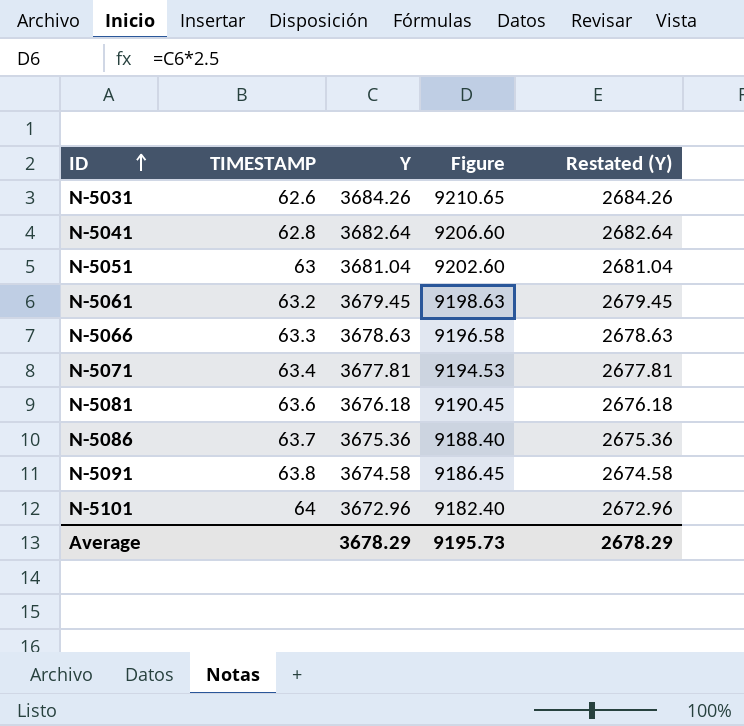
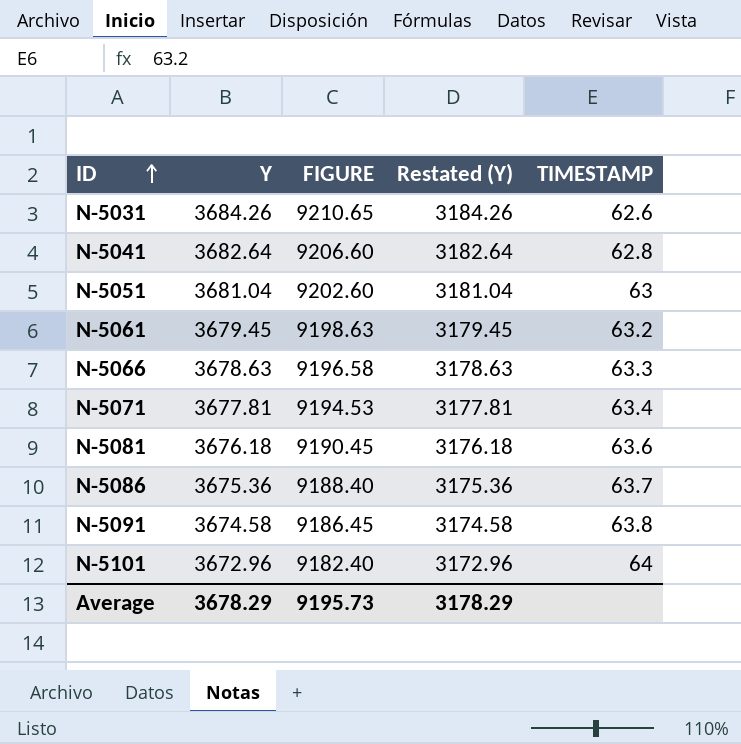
column name: Figure -> FIGURE
column Restated (Y) | formula: [Y] - 1000 -> [Y] - 500
column TIMESTAMP | position: 2 -> 5
Average | Restated (Y): 2678.29 -> 3178.29

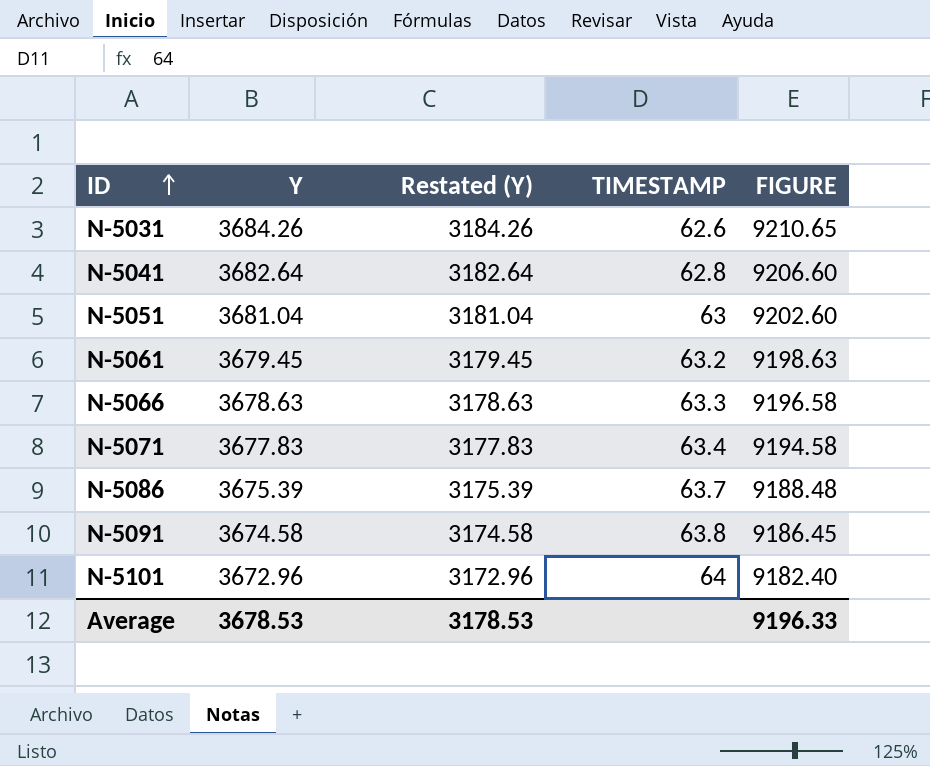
column FIGURE | position: 3 -> 5
row N-5081: 3676.18 | 9190.45 | 3176.18 | 63.6 -> none
N-5071 | Y: 3677.81 -> 3677.83
N-5071 | Restated (Y): 3177.81 -> 3177.83
N-5071 | FIGURE: 9194.53 -> 9194.58
N-5086 | Y: 3675.36 -> 3675.39
N-5086 | Restated (Y): 3175.36 -> 3175.39
N-5086 | FIGURE: 9188.40 -> 9188.48
Average | Y: 3678.29 -> 3678.53
Average | Restated (Y): 3178.29 -> 3178.53
Average | FIGURE: 9195.73 -> 9196.33

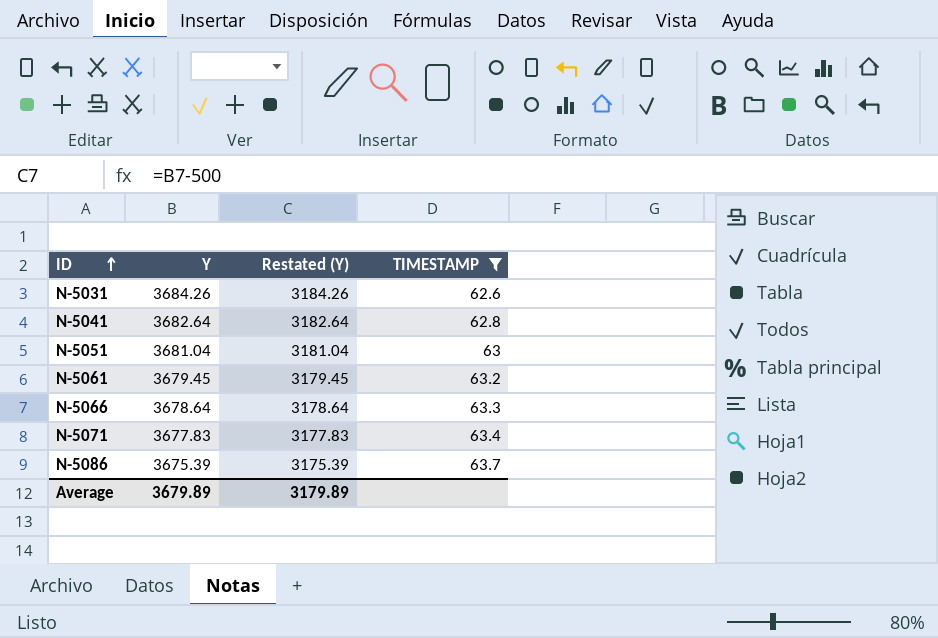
filter: none -> TIMESTAMP <= 63.7
column FIGURE | formula: [Y] * 2.5 -> none
N-5066 | Y: 3678.63 -> 3678.64
N-5066 | Restated (Y): 3178.63 -> 3178.64
Average | Y: 3678.53 -> 3679.89
Average | Restated (Y): 3178.53 -> 3179.89

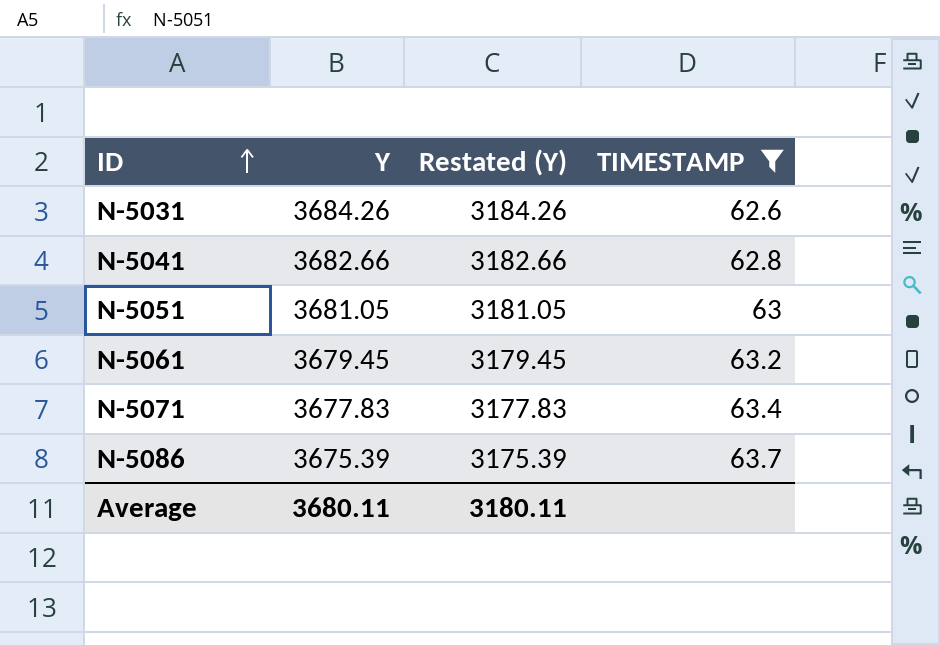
row N-5066: 3678.64 | 3178.64 | 63.3 -> none
N-5041 | Y: 3682.64 -> 3682.66
N-5041 | Restated (Y): 3182.64 -> 3182.66
N-5051 | Y: 3681.04 -> 3681.05
N-5051 | Restated (Y): 3181.04 -> 3181.05
Average | Y: 3679.89 -> 3680.11
Average | Restated (Y): 3179.89 -> 3180.11

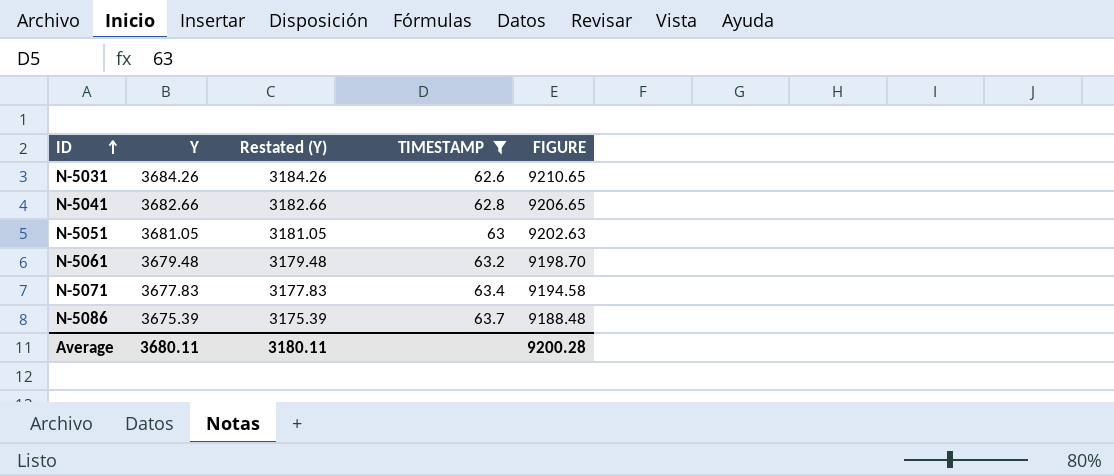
column FIGURE | formula: none -> [Y] * 2.5
N-5061 | Y: 3679.45 -> 3679.48
N-5061 | Restated (Y): 3179.45 -> 3179.48

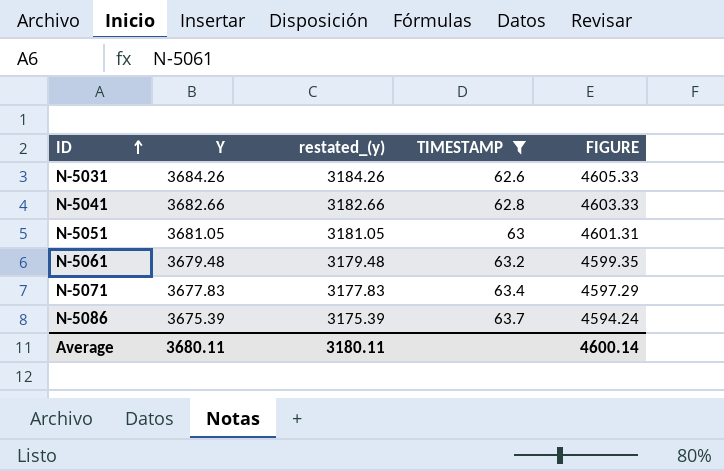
column name: Restated (Y) -> restated_(y)
column FIGURE | formula: [Y] * 2.5 -> [Y] * 1.25
Average | FIGURE: 9200.28 -> 4600.14

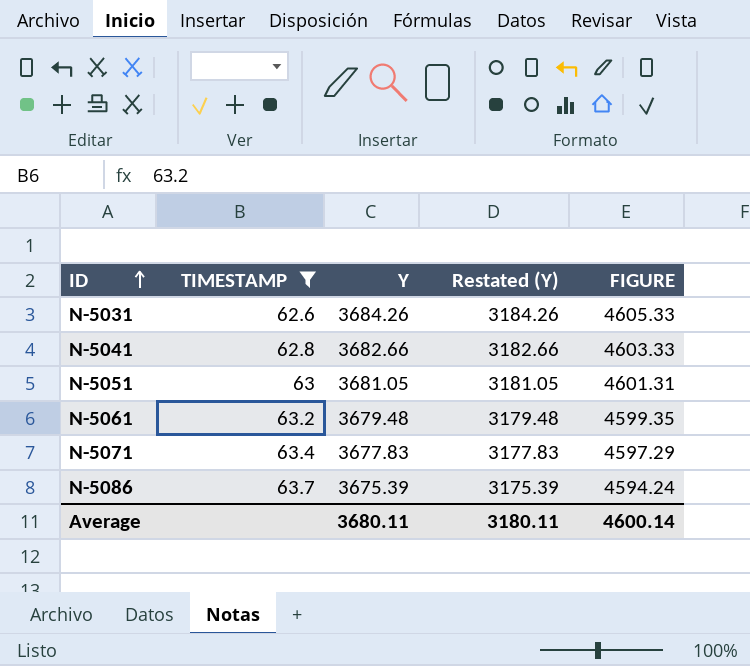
column TIMESTAMP | position: 4 -> 2
column name: restated_(y) -> Restated (Y)

